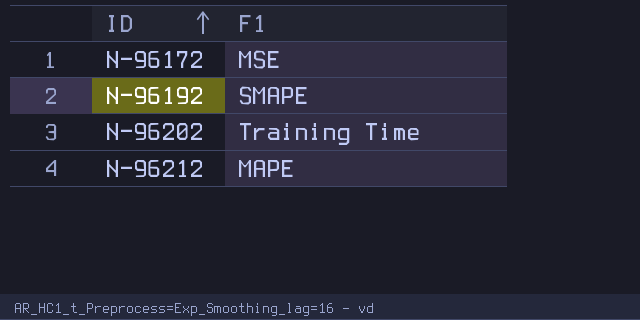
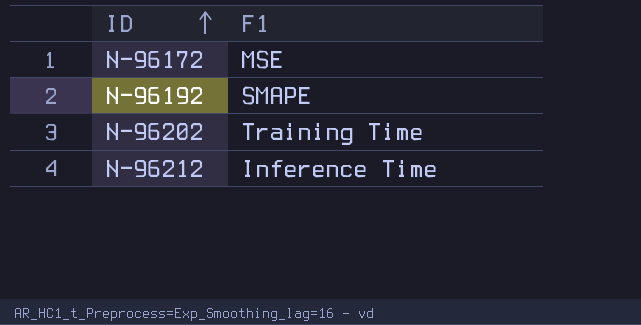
N-96212 | F1: MAPE -> Inference Time

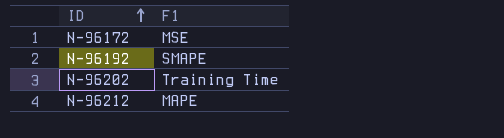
N-96212 | F1: Inference Time -> MAPE

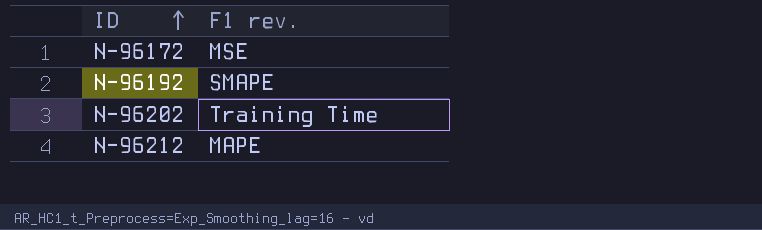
column name: F1 -> F1 rev.

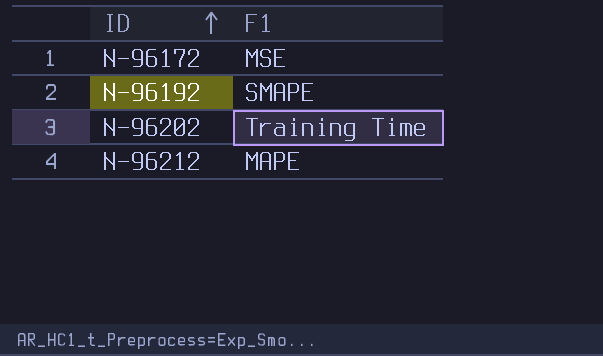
column name: F1 rev. -> F1

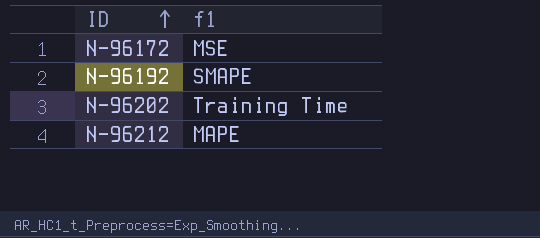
column name: F1 -> f1

